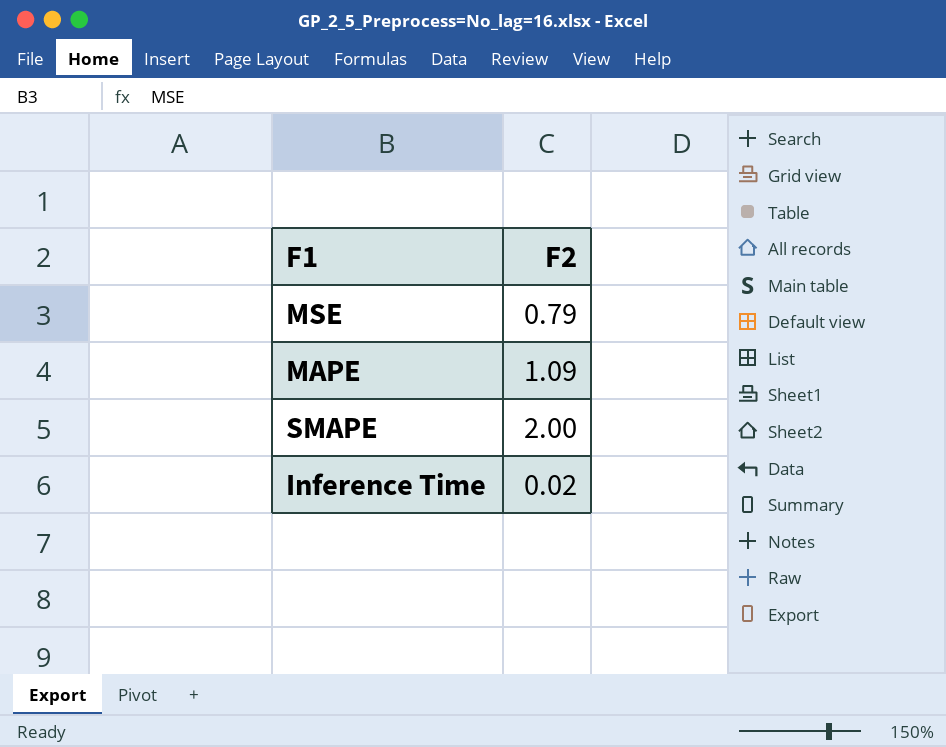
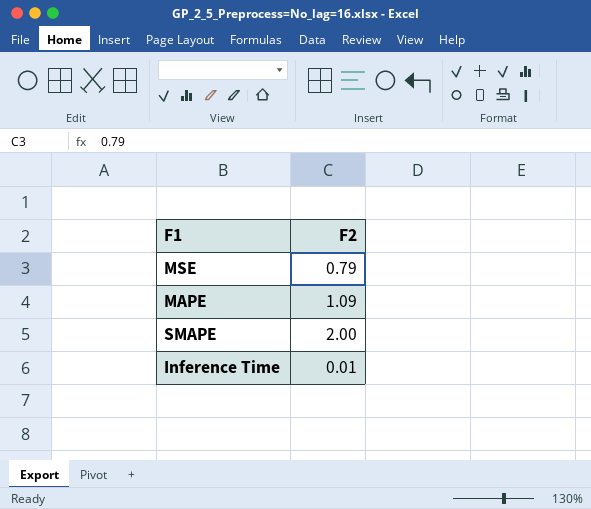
Inference Time | F2: 0.02 -> 0.01

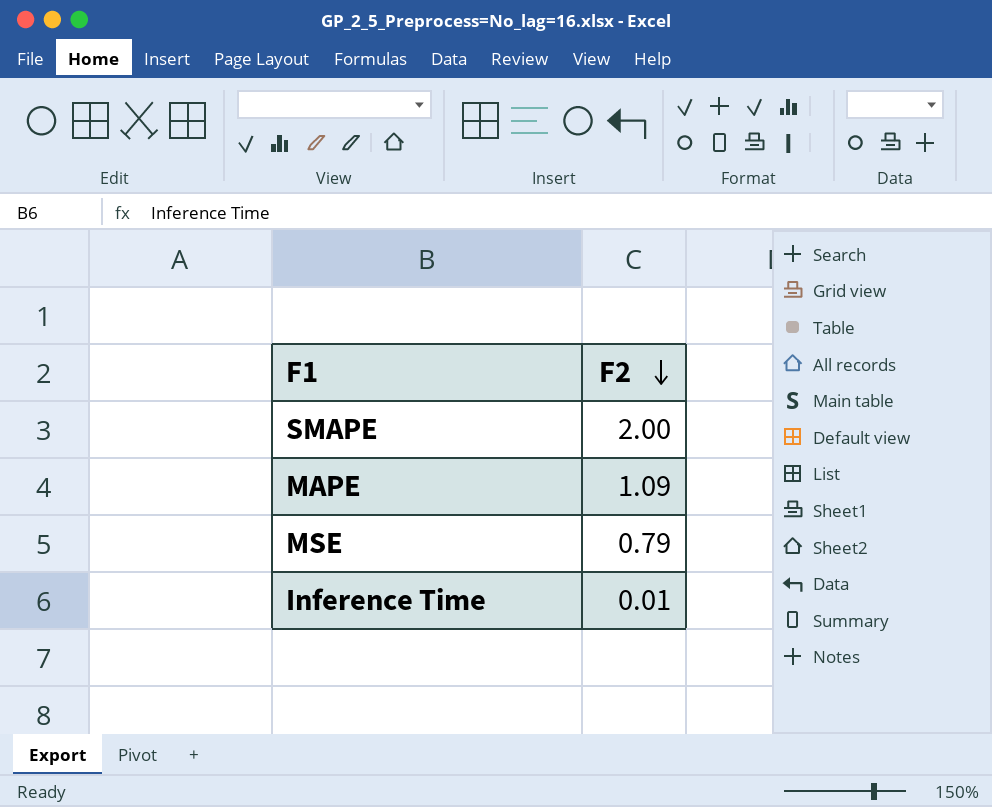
row order: none -> F2 descending

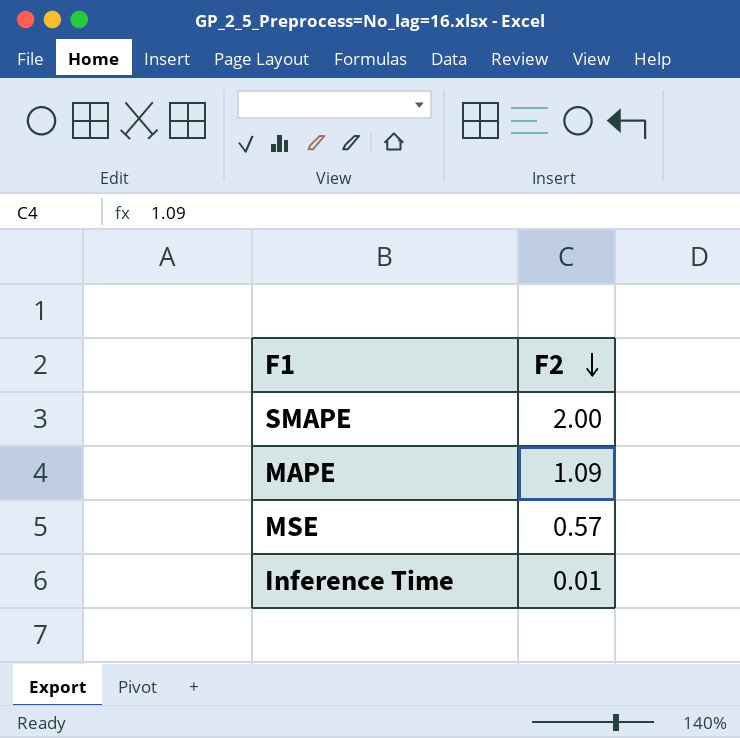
MSE | F2: 0.79 -> 0.57

